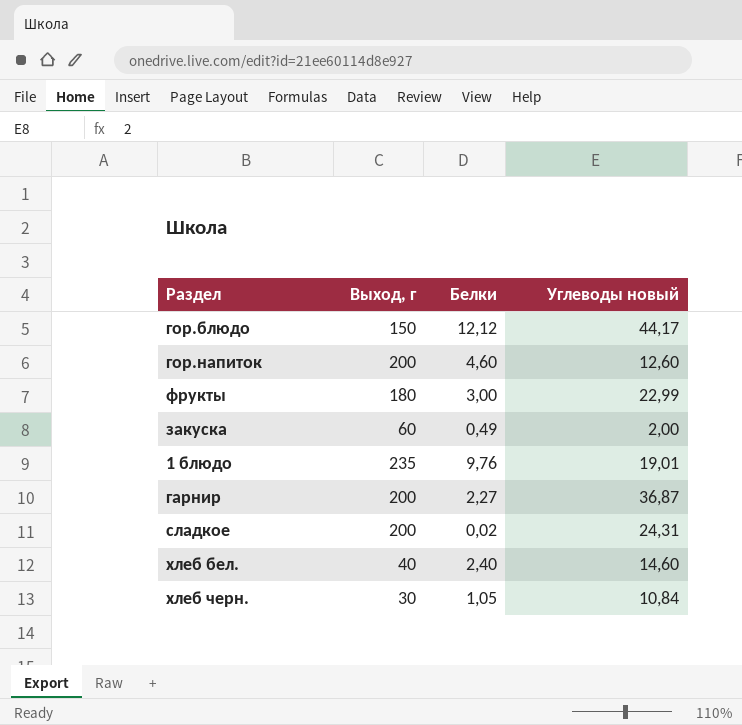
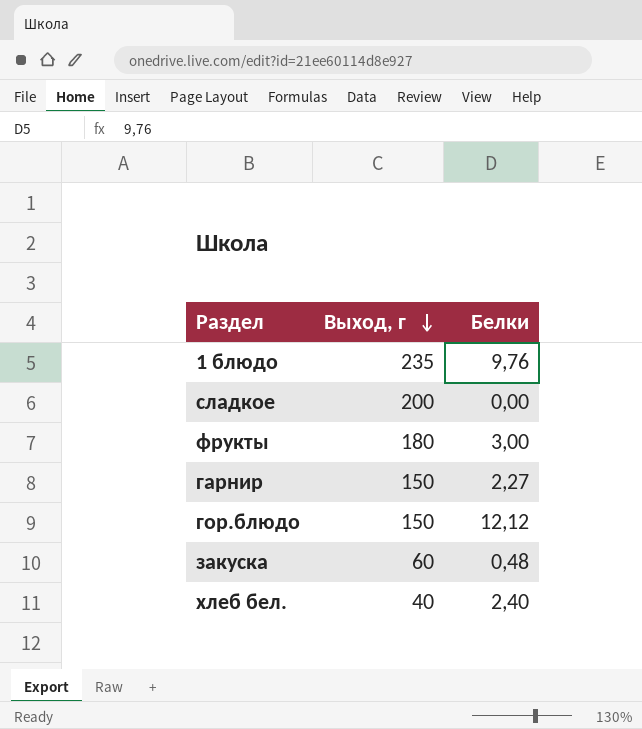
row order: none -> Выход, г descending
column Углеводы новый | position: 4 -> none
row гор.напиток: 200 | 4,60 | 12,60 -> none
row хлеб черн.: 30 | 1,05 | 10,84 -> none
сладкое | Белки: 0,02 -> 0,00
гарнир | Выход, г: 200 -> 150
закуска | Белки: 0,49 -> 0,48

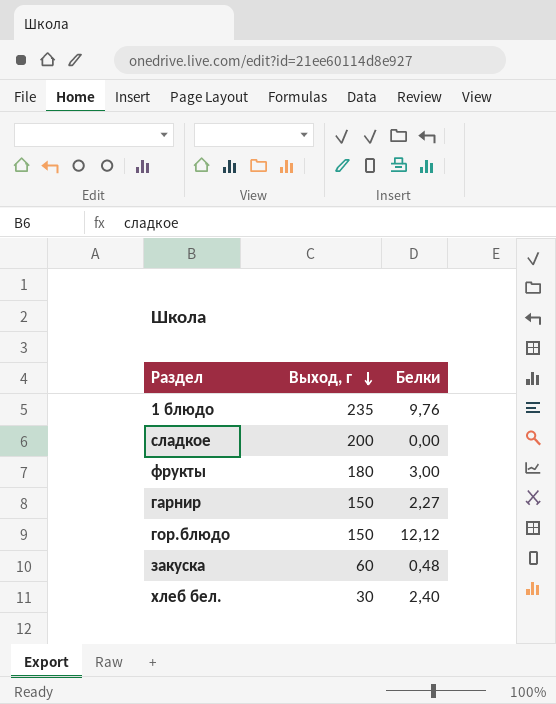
хлеб бел. | Выход, г: 40 -> 30

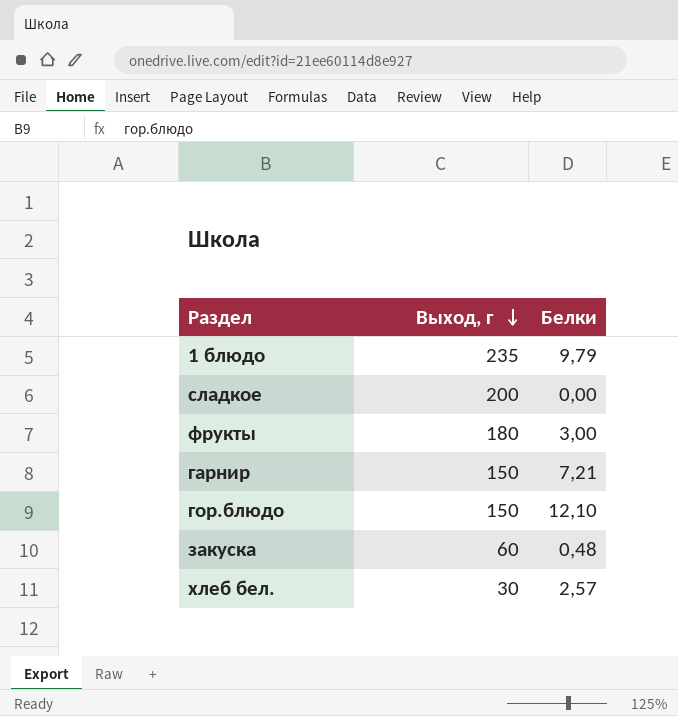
1 блюдо | Белки: 9,76 -> 9,79
гарнир | Белки: 2,27 -> 7,21
гор.блюдо | Белки: 12,12 -> 12,10
хлеб бел. | Белки: 2,40 -> 2,57

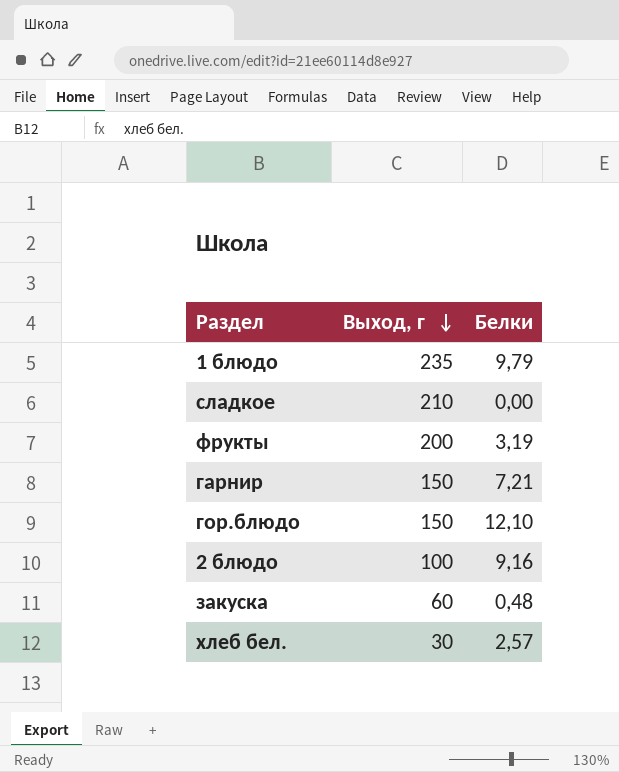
сладкое | Выход, г: 200 -> 210
фрукты | Выход, г: 180 -> 200
фрукты | Белки: 3,00 -> 3,19
row 2 блюдо: none -> 100 | 9,16

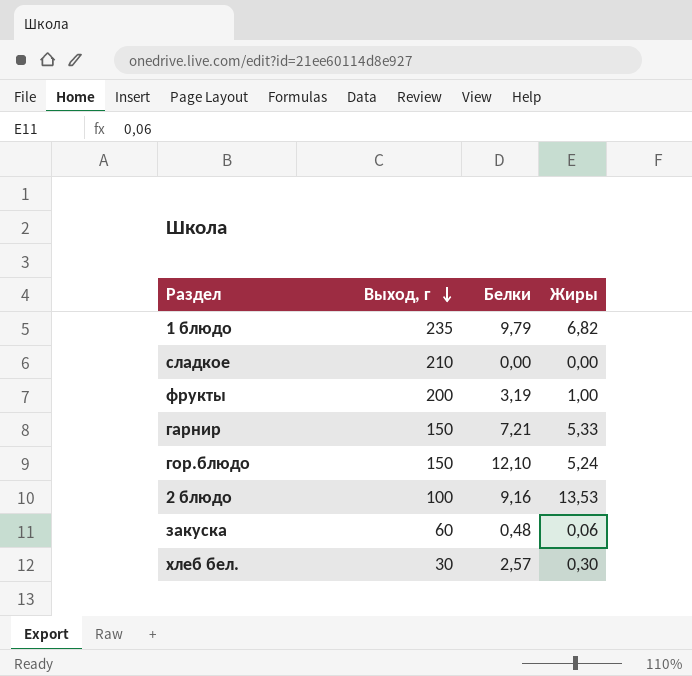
column Жиры | position: none -> 4

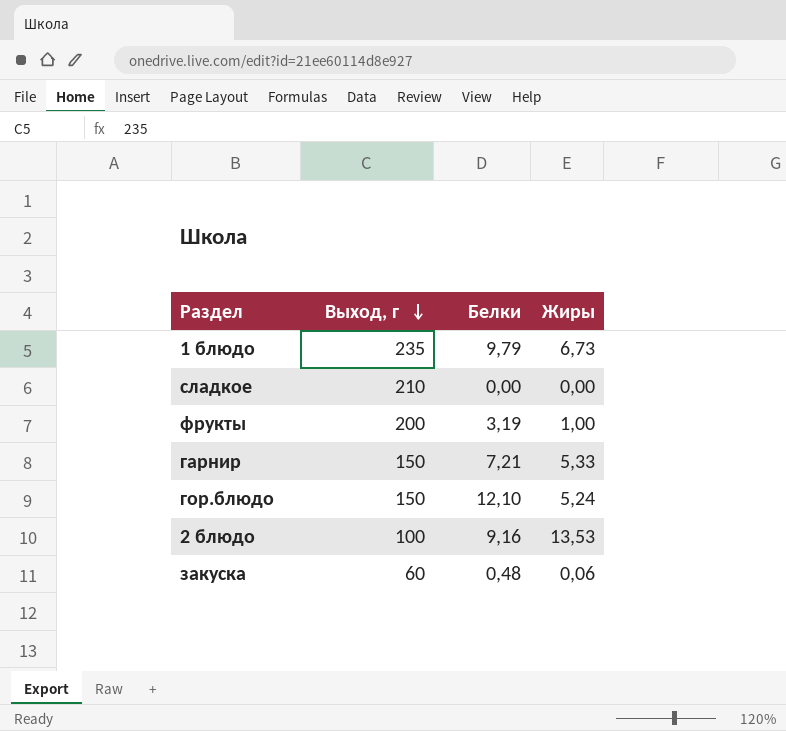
row хлеб бел.: 30 | 2,57 | 0,30 -> none
1 блюдо | Жиры: 6,82 -> 6,73

